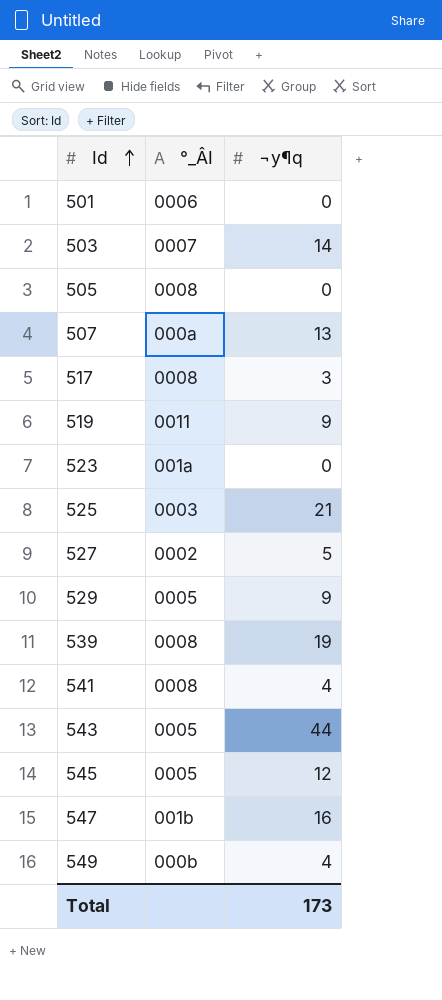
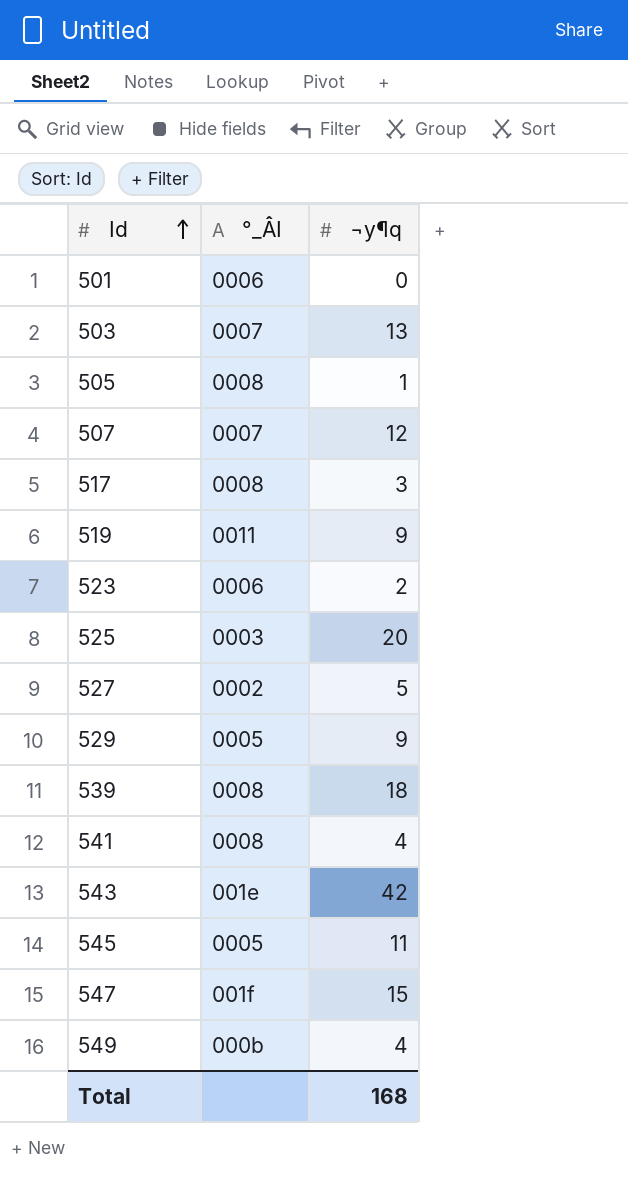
503 | ¬y¶q: 14 -> 13
505 | ¬y¶q: 0 -> 1
507 | °_ÂI: 000a -> 0007
507 | ¬y¶q: 13 -> 12
523 | °_ÂI: 001a -> 0006
523 | ¬y¶q: 0 -> 2
525 | ¬y¶q: 21 -> 20
539 | ¬y¶q: 19 -> 18
543 | °_ÂI: 0005 -> 001e
543 | ¬y¶q: 44 -> 42
545 | ¬y¶q: 12 -> 11
547 | °_ÂI: 001b -> 001f
547 | ¬y¶q: 16 -> 15
Total | ¬y¶q: 173 -> 168

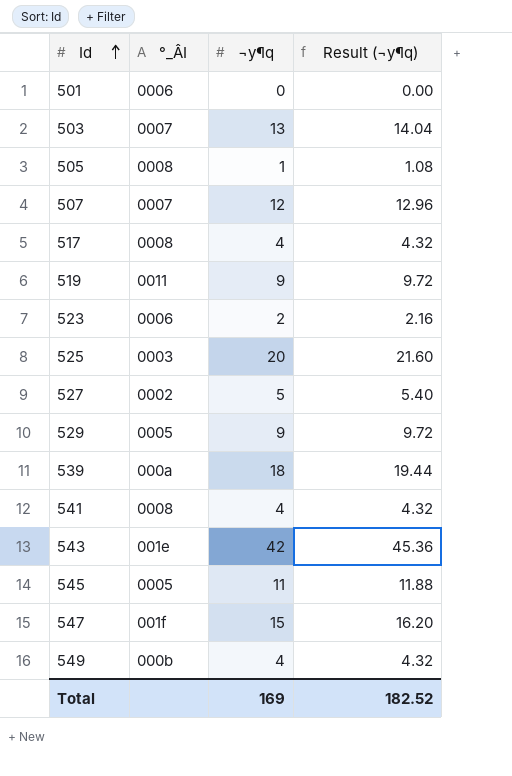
column Result (¬y¶q) | formula: none -> [¬y¶q] * 1.08
517 | ¬y¶q: 3 -> 4
539 | °_ÂI: 0008 -> 000a
Total | ¬y¶q: 168 -> 169

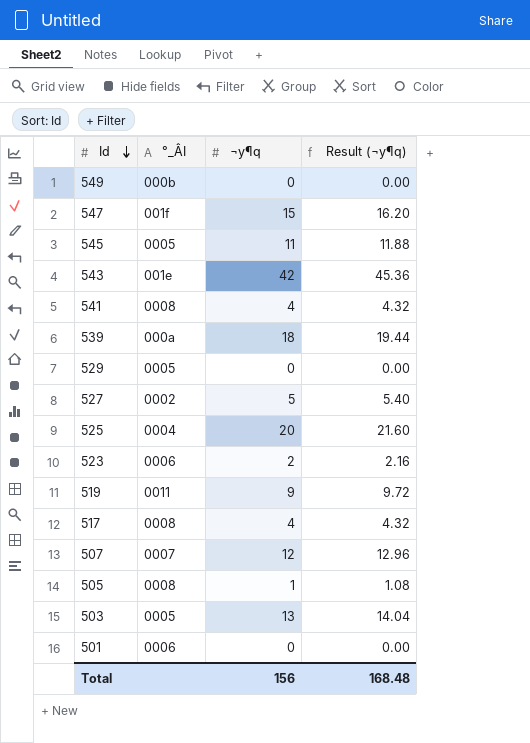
row order: Id ascending -> Id descending
549 | ¬y¶q: 4 -> 0
549 | Result (¬y¶q): 4.32 -> 0.00
529 | ¬y¶q: 9 -> 0
529 | Result (¬y¶q): 9.72 -> 0.00
525 | °_ÂI: 0003 -> 0004
503 | °_ÂI: 0007 -> 0005
Total | ¬y¶q: 169 -> 156
Total | Result (¬y¶q): 182.52 -> 168.48

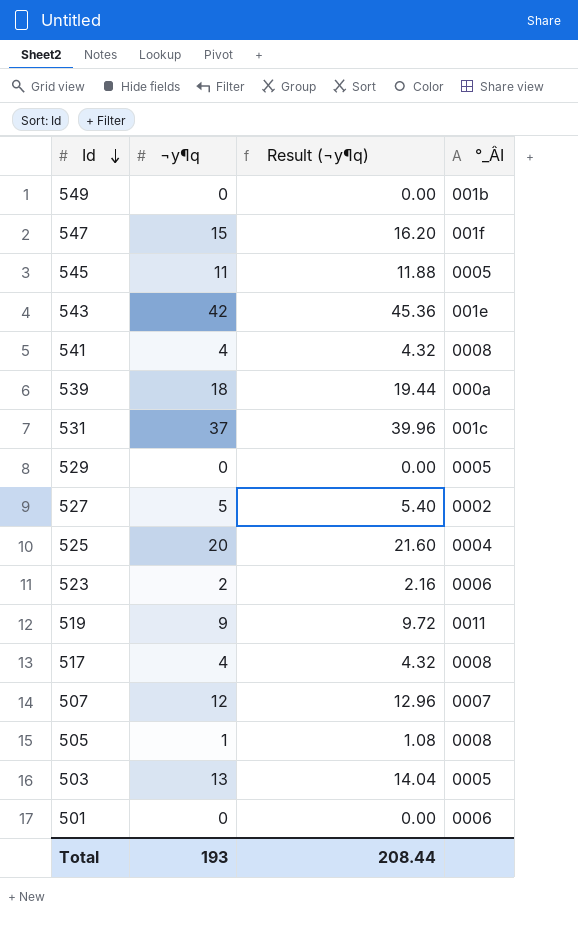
column °_ÂI | position: 2 -> 4
549 | °_ÂI: 000b -> 001b
row 531: none -> 37 | 39.96 | 001c
Total | ¬y¶q: 156 -> 193
Total | Result (¬y¶q): 168.48 -> 208.44

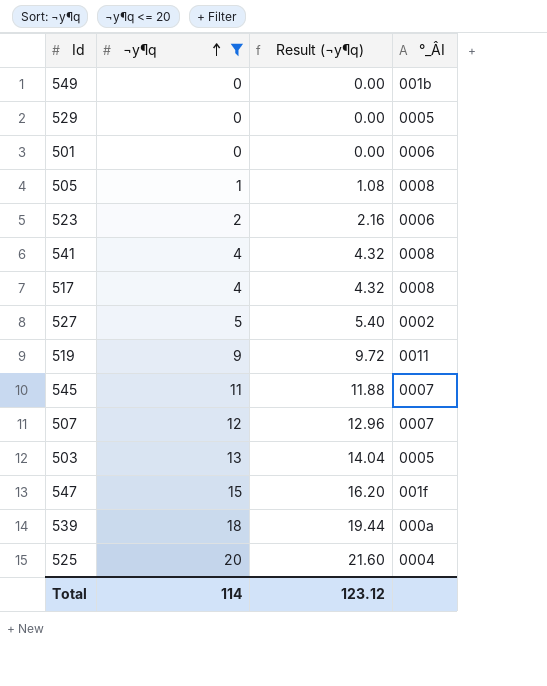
filter: none -> ¬y¶q <= 20
row order: Id descending -> ¬y¶q ascending
545 | °_ÂI: 0005 -> 0007
Total | ¬y¶q: 193 -> 114
Total | Result (¬y¶q): 208.44 -> 123.12

